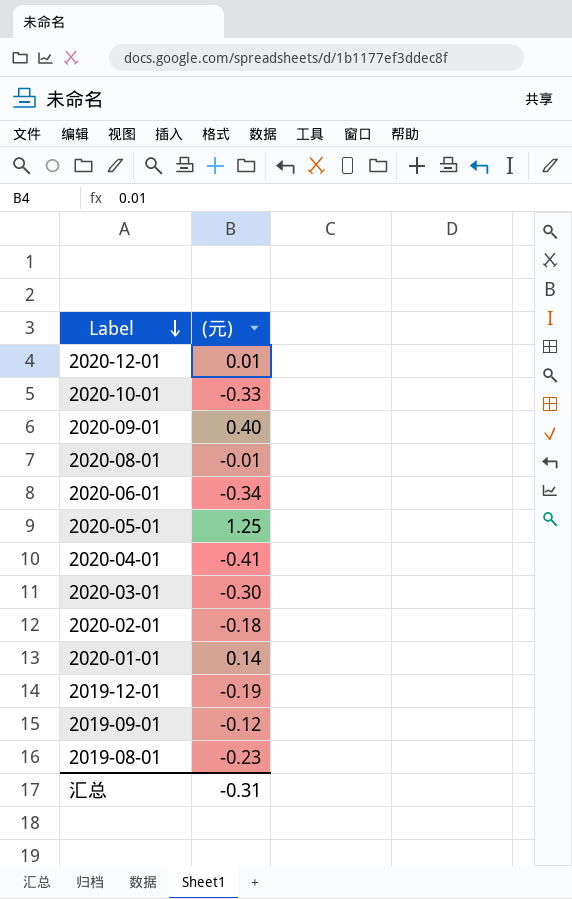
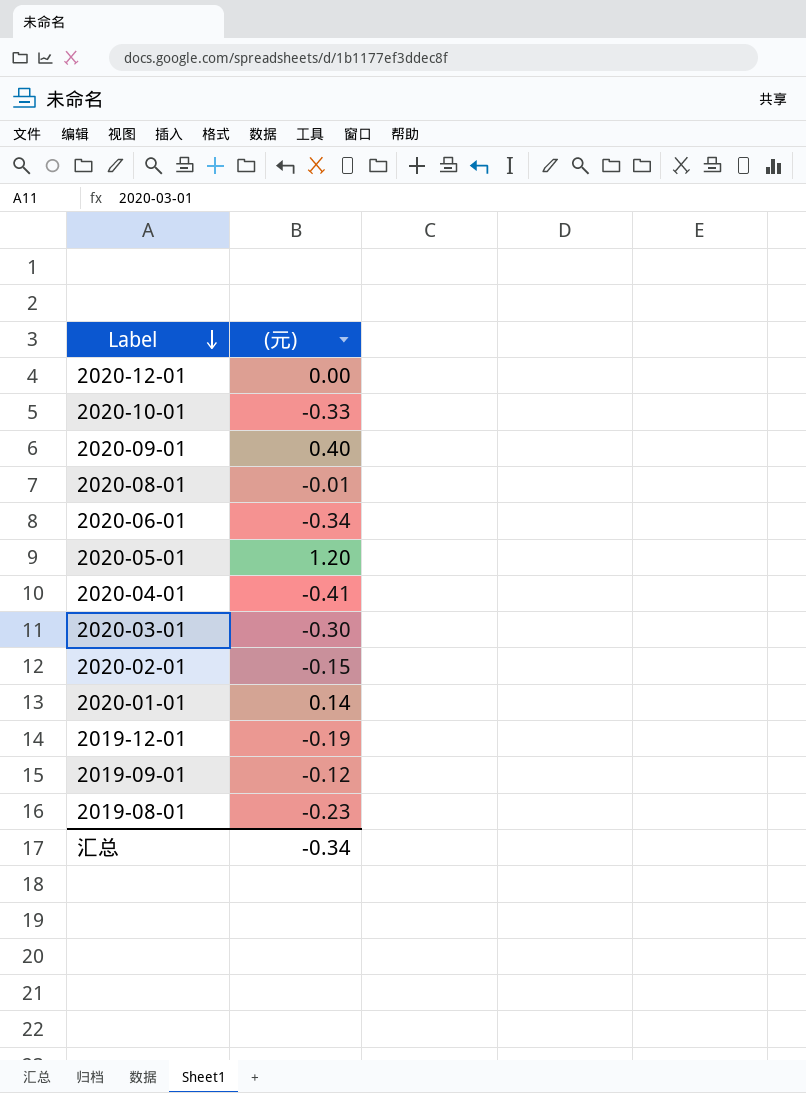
2020-12-01 | (元): 0.01 -> 0.00
2020-05-01 | (元): 1.25 -> 1.20
2020-02-01 | (元): -0.18 -> -0.15
汇总 | (元): -0.31 -> -0.34

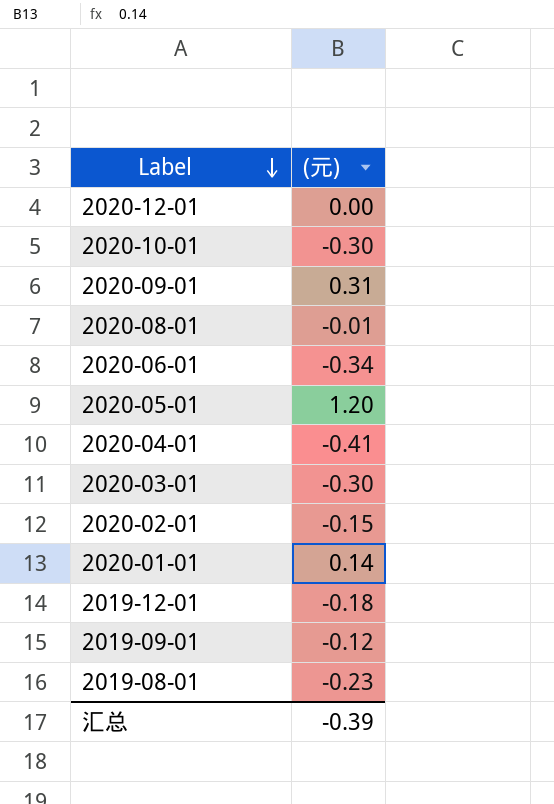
2020-10-01 | (元): -0.33 -> -0.30
2020-09-01 | (元): 0.40 -> 0.31
2019-12-01 | (元): -0.19 -> -0.18
汇总 | (元): -0.34 -> -0.39

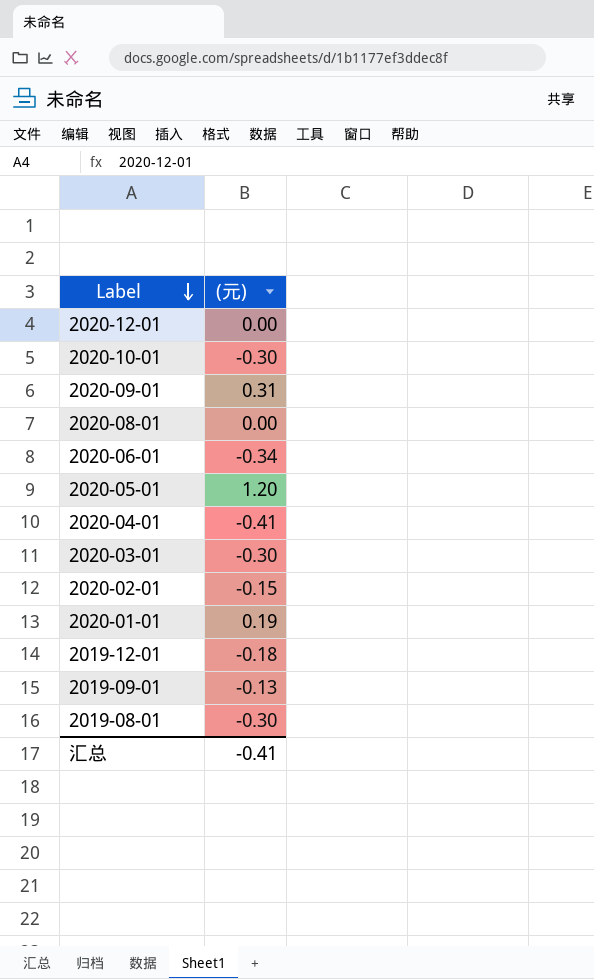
2020-08-01 | (元): -0.01 -> 0.00
2020-01-01 | (元): 0.14 -> 0.19
2019-09-01 | (元): -0.12 -> -0.13
2019-08-01 | (元): -0.23 -> -0.30
汇总 | (元): -0.39 -> -0.41

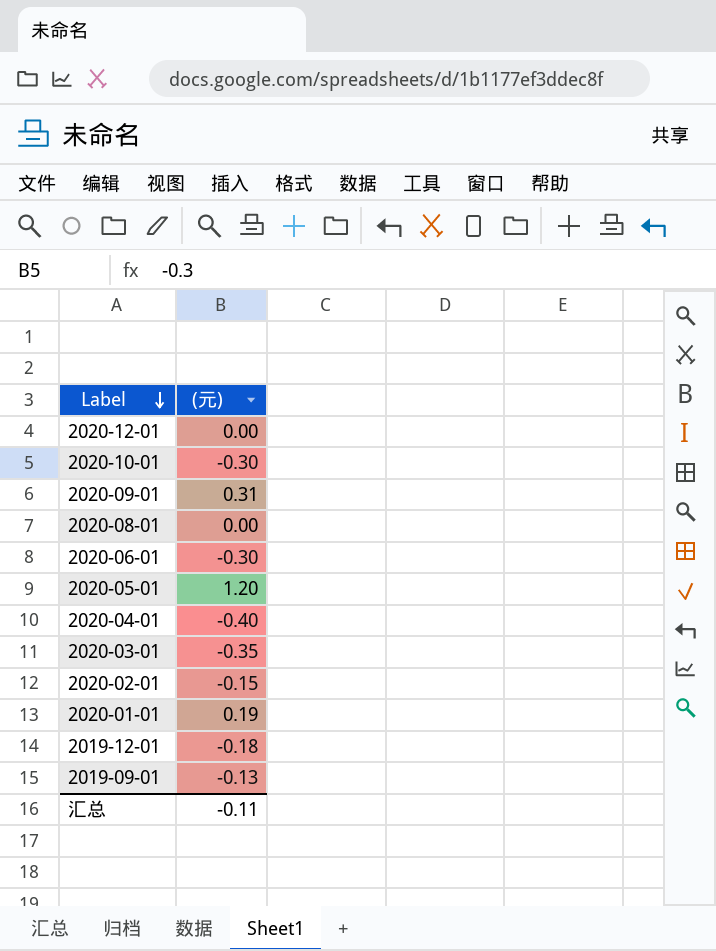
row 2019-08-01: -0.30 -> none
2020-06-01 | (元): -0.34 -> -0.30
2020-04-01 | (元): -0.41 -> -0.40
2020-03-01 | (元): -0.30 -> -0.35
汇总 | (元): -0.41 -> -0.11

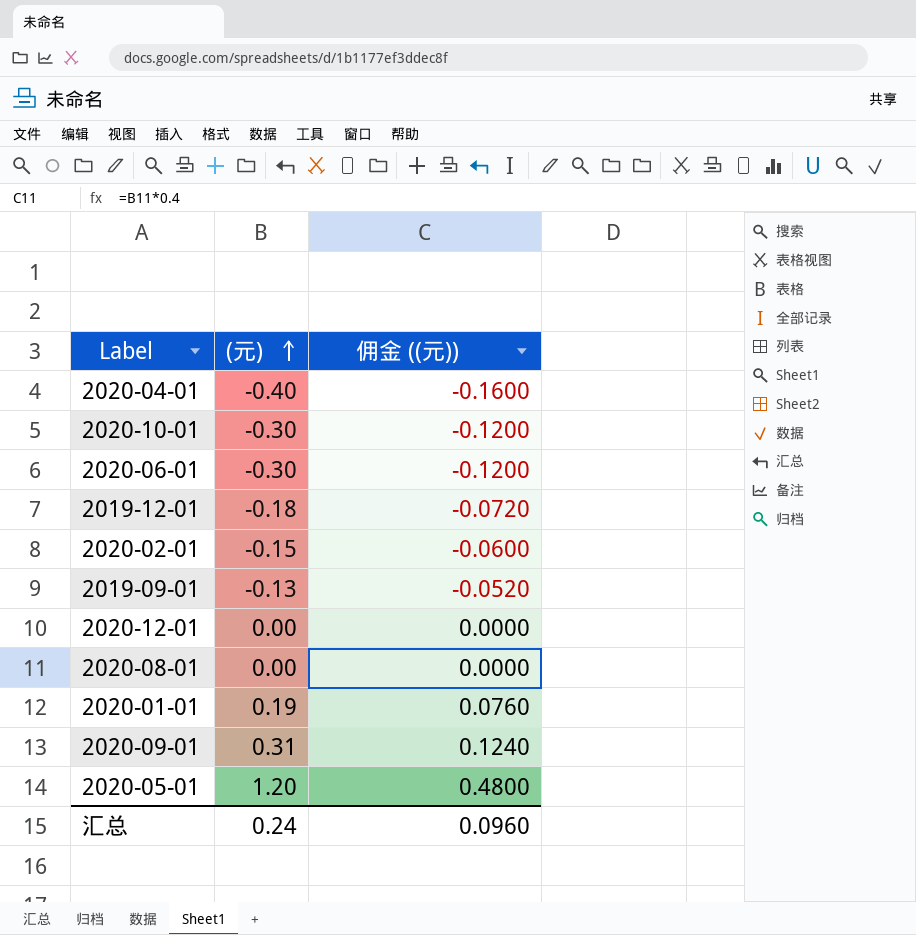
row order: Label descending -> (元) ascending
column 佣金 ((元)) | formula: none -> [(元)] * 0.4
row 2020-03-01: -0.35 -> none
汇总 | (元): -0.11 -> 0.24

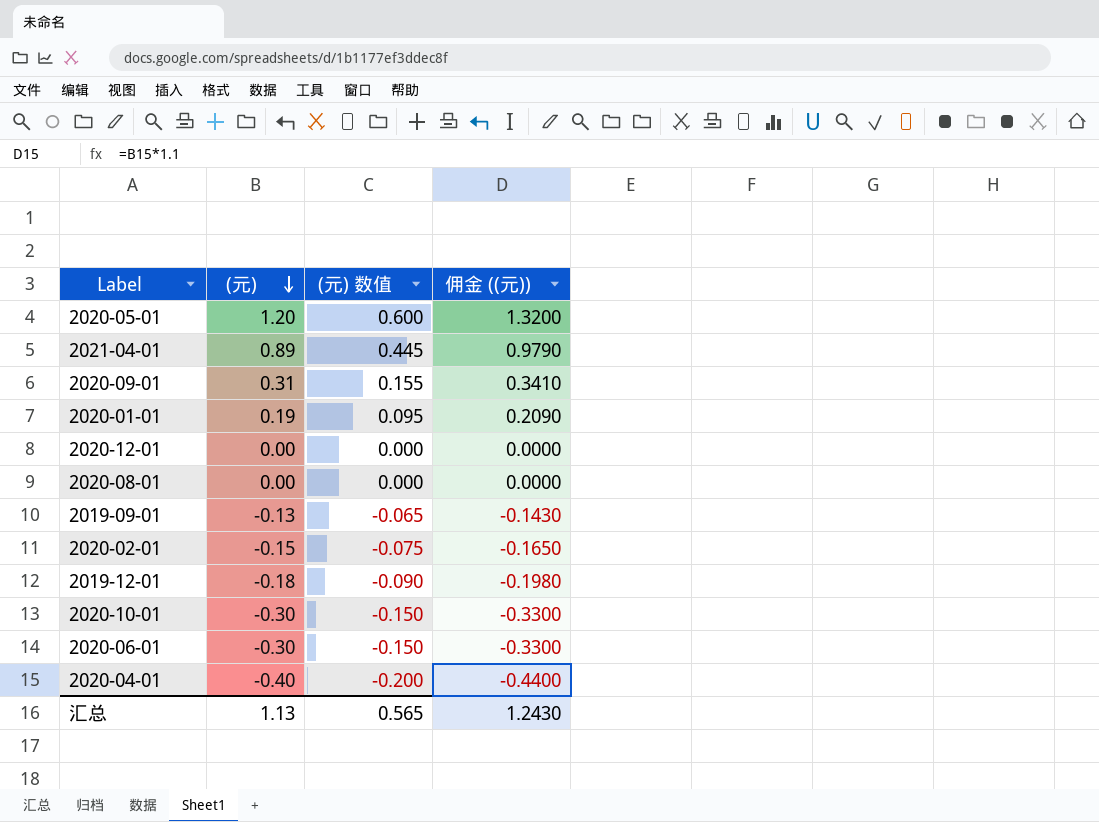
row order: (元) ascending -> (元) descending
column (元) 数值 | formula: none -> [(元)] * 0.5
column 佣金 ((元)) | formula: [(元)] * 0.4 -> [(元)] * 1.1
row 2021-04-01: none -> 0.89 | 0.445 | 0.9790
汇总 | (元): 0.24 -> 1.13
汇总 | 佣金 ((元)): 0.0960 -> 1.2430

